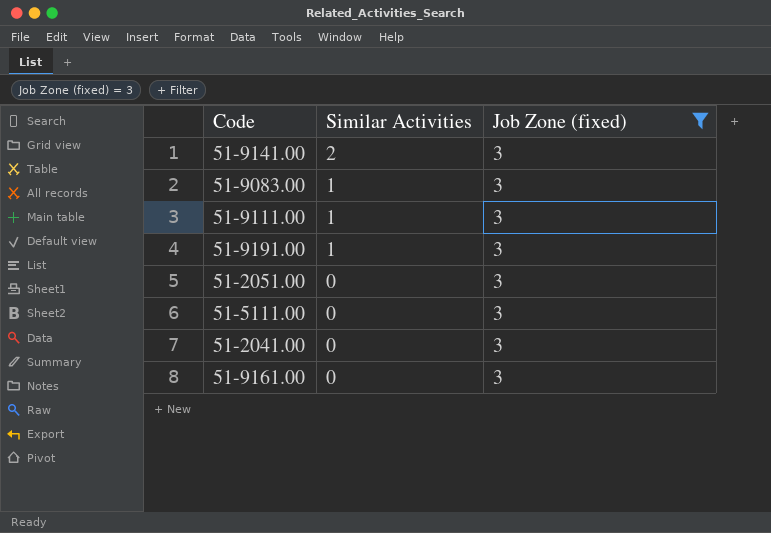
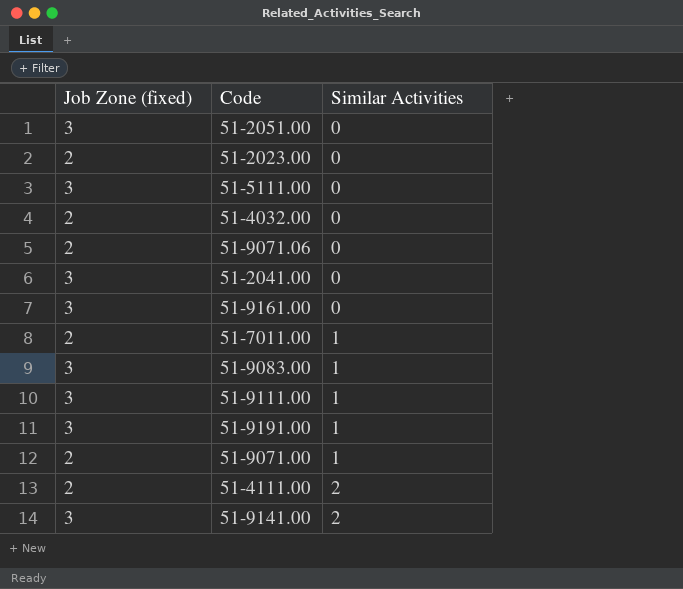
filter: Job Zone (fixed) = 3 -> none
row order: Similar Activities descending -> Similar Activities ascending
column Job Zone (fixed) | position: 3 -> 1

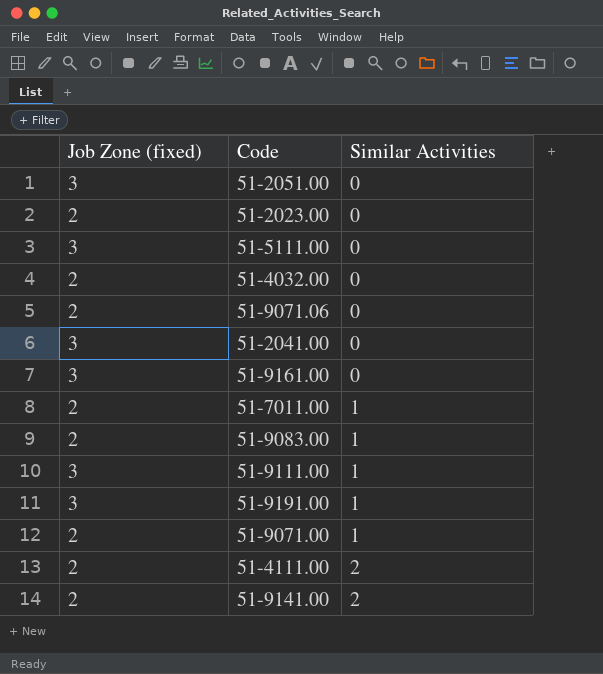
51-9083.00 | Job Zone (fixed): 3 -> 2
51-9141.00 | Job Zone (fixed): 3 -> 2

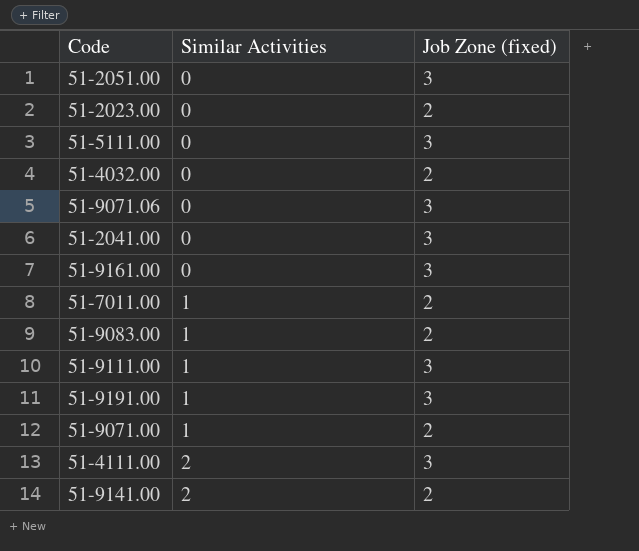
column Job Zone (fixed) | position: 1 -> 3
51-9071.06 | Job Zone (fixed): 2 -> 3
51-4111.00 | Job Zone (fixed): 2 -> 3

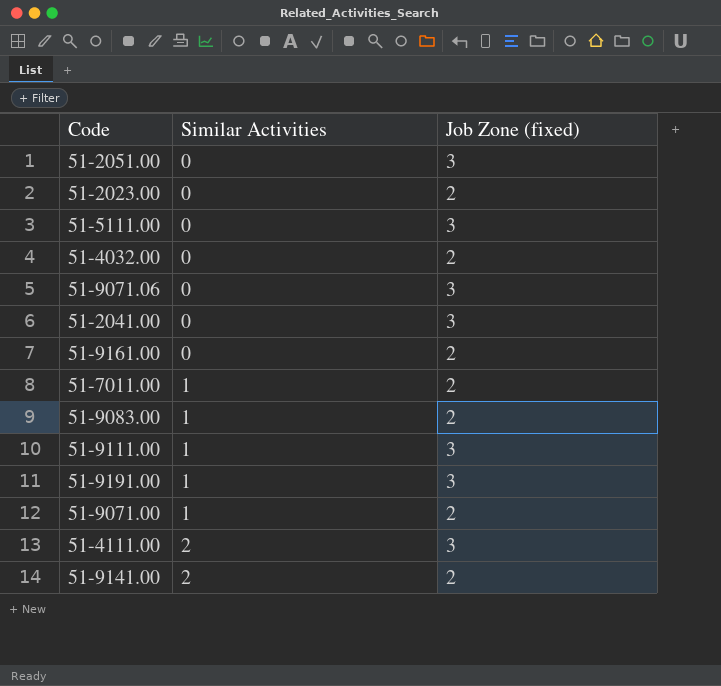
51-9161.00 | Job Zone (fixed): 3 -> 2

